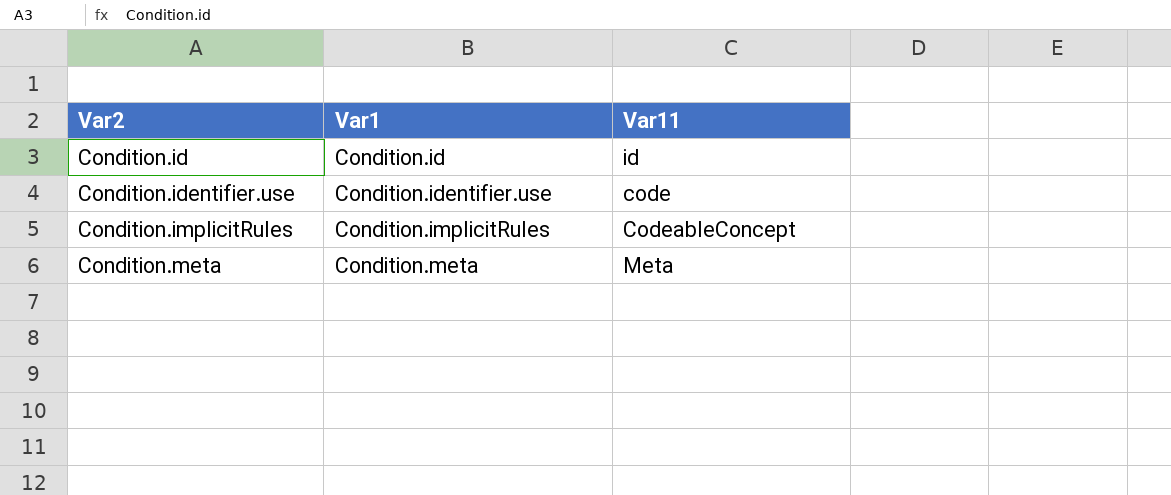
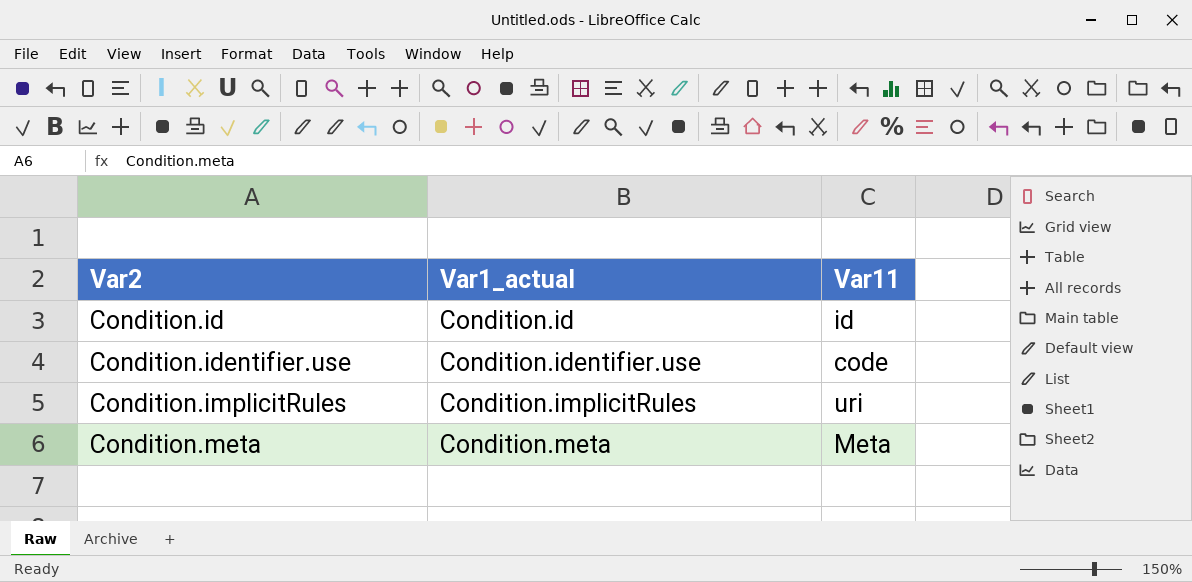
column name: Var1 -> Var1_actual
Condition.implicitRules | Var11: CodeableConcept -> uri

